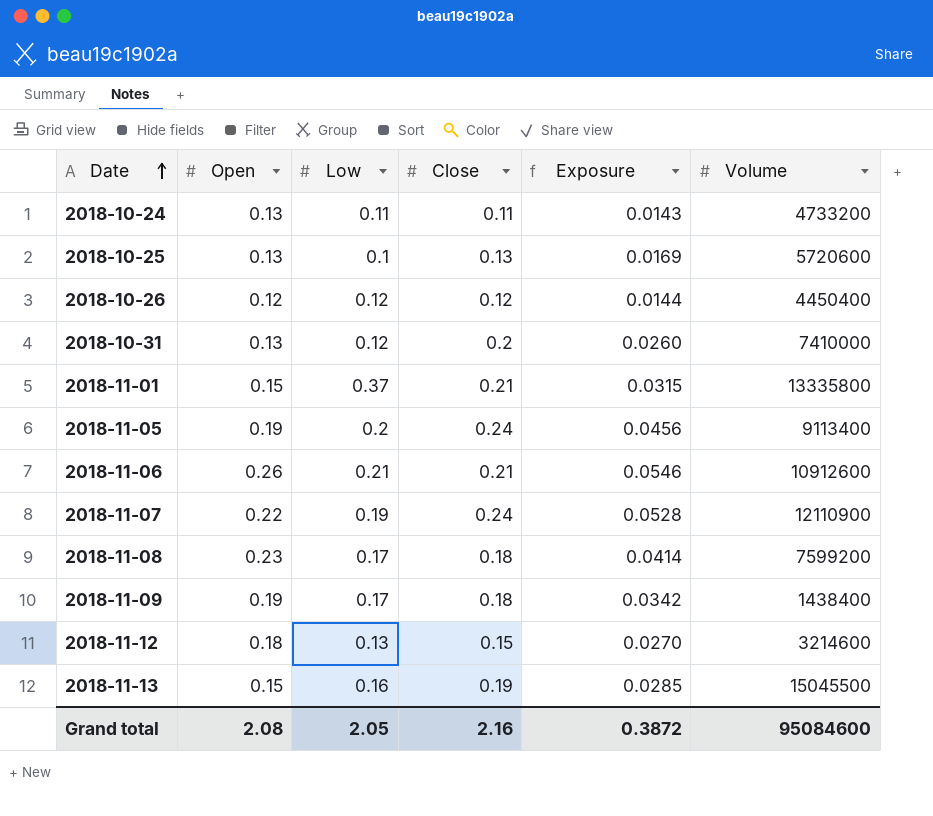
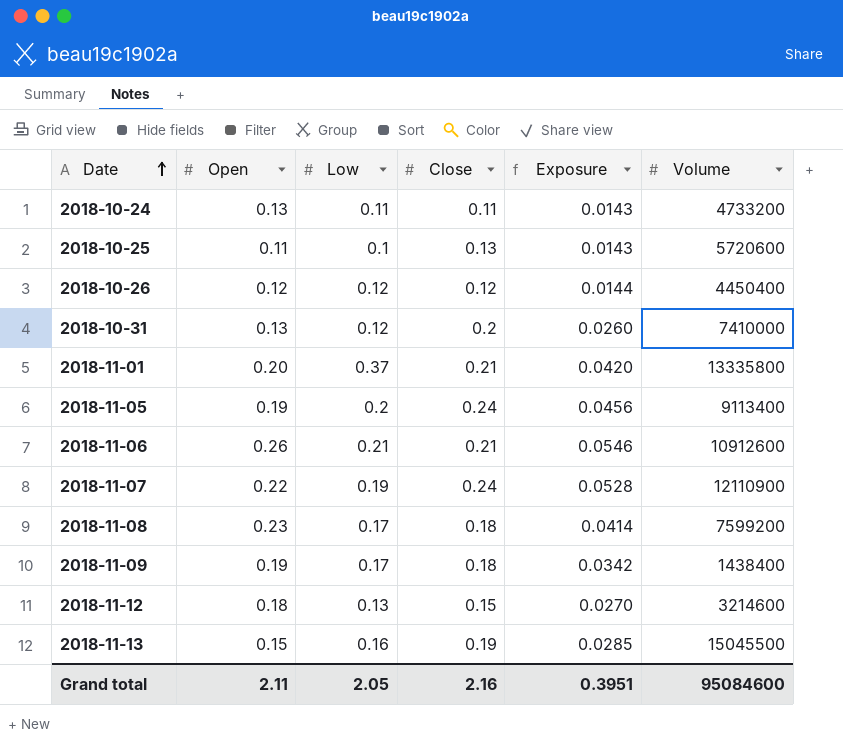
2018-10-25 | Open: 0.13 -> 0.11
2018-10-25 | Exposure: 0.0169 -> 0.0143
2018-11-01 | Open: 0.15 -> 0.20
2018-11-01 | Exposure: 0.0315 -> 0.0420
Grand total | Open: 2.08 -> 2.11
Grand total | Exposure: 0.3872 -> 0.3951

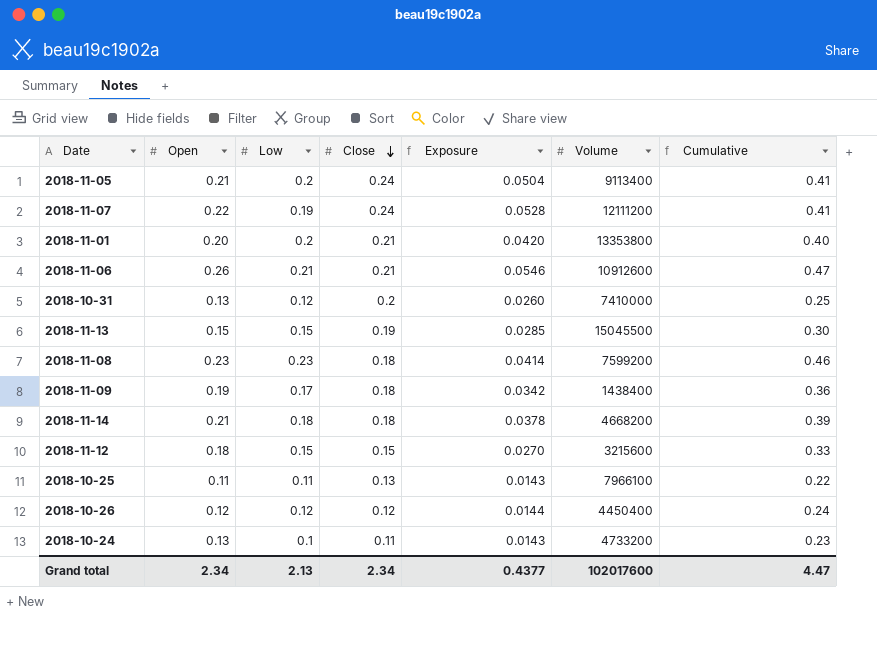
row order: Date ascending -> Close descending
column Cumulative | formula: none -> [Open] + [Low]
2018-11-05 | Open: 0.19 -> 0.21
2018-11-05 | Exposure: 0.0456 -> 0.0504
2018-11-07 | Volume: 12110900 -> 12111200
2018-11-01 | Low: 0.37 -> 0.2
2018-11-01 | Volume: 13335800 -> 13353800
2018-11-13 | Low: 0.16 -> 0.15
2018-11-08 | Low: 0.17 -> 0.23
row 2018-11-14: none -> 0.21 | 0.18 | 0.18 | 0.0378 | 4668200 | 0.39
2018-11-12 | Low: 0.13 -> 0.15
2018-11-12 | Volume: 3214600 -> 3215600
2018-10-25 | Low: 0.1 -> 0.11
2018-10-25 | Volume: 5720600 -> 7966100
2018-10-24 | Low: 0.11 -> 0.1
Grand total | Open: 2.11 -> 2.34
Grand total | Low: 2.05 -> 2.13
Grand total | Close: 2.16 -> 2.34
Grand total | Exposure: 0.3951 -> 0.4377
Grand total | Volume: 95084600 -> 102017600

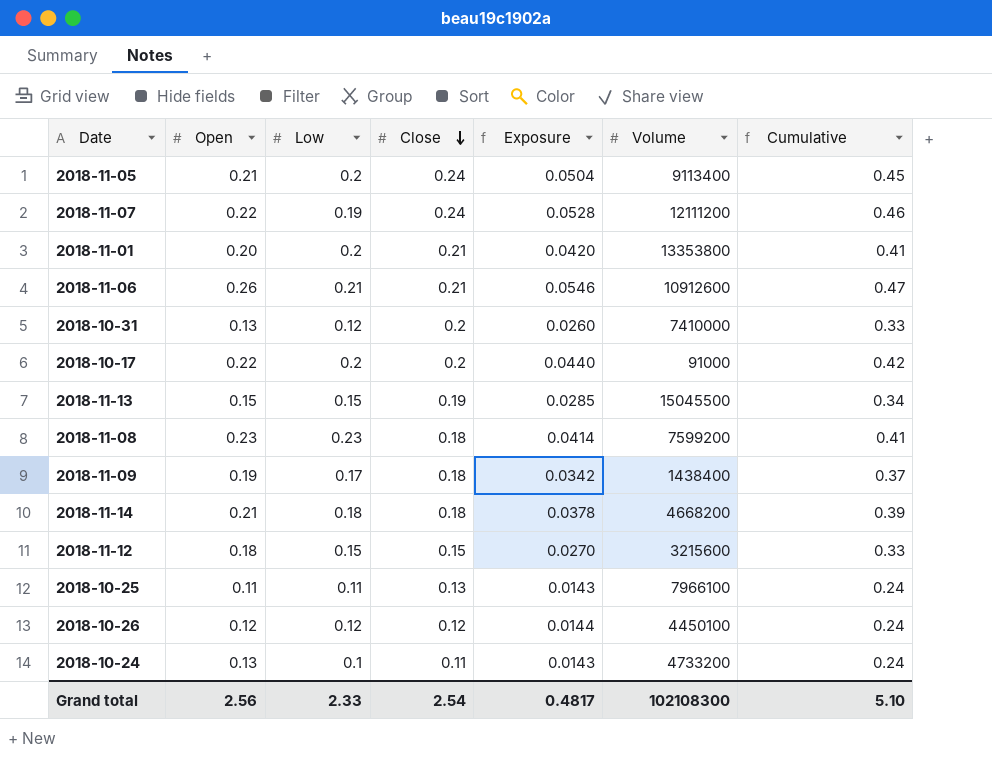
column Cumulative | formula: [Open] + [Low] -> [Open] + [Close]
row 2018-10-17: none -> 0.22 | 0.2 | 0.2 | 0.0440 | 91000 | 0.42
2018-10-26 | Volume: 4450400 -> 4450100
Grand total | Open: 2.34 -> 2.56
Grand total | Low: 2.13 -> 2.33
Grand total | Close: 2.34 -> 2.54
Grand total | Exposure: 0.4377 -> 0.4817
Grand total | Volume: 102017600 -> 102108300
Grand total | Cumulative: 4.47 -> 5.10

